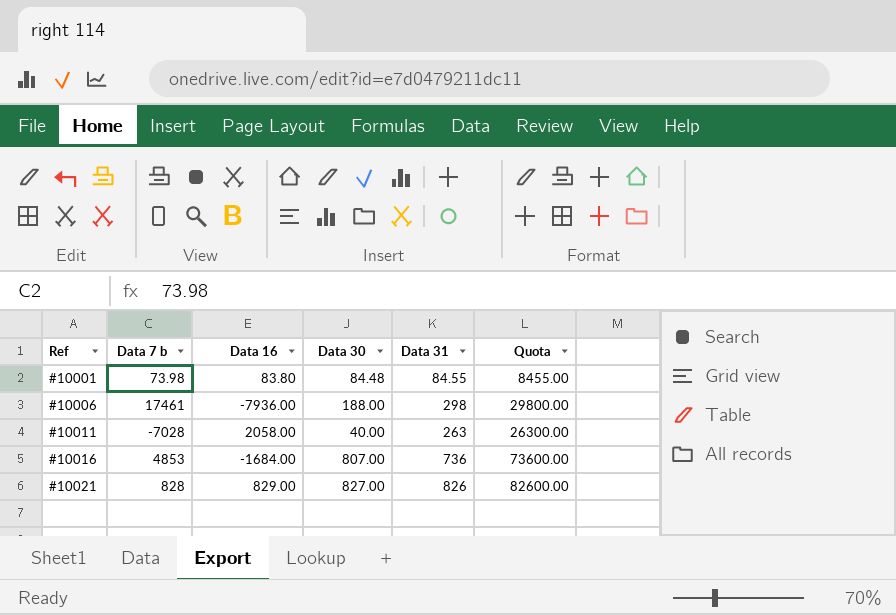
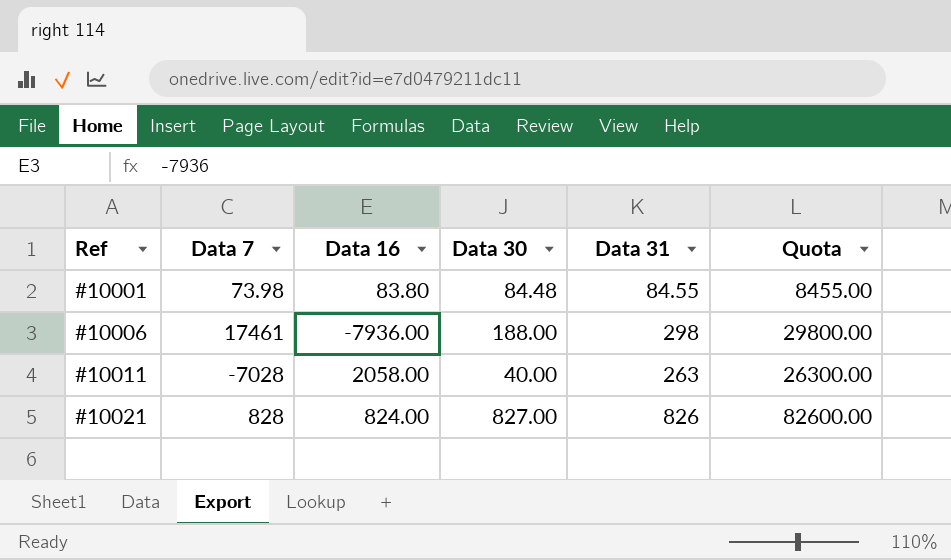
column name: Data 7 b -> Data 7
row #10016: 4853 | -1684.00 | 807.00 | 736 | 73600.00 -> none
#10021 | Data 16: 829.00 -> 824.00

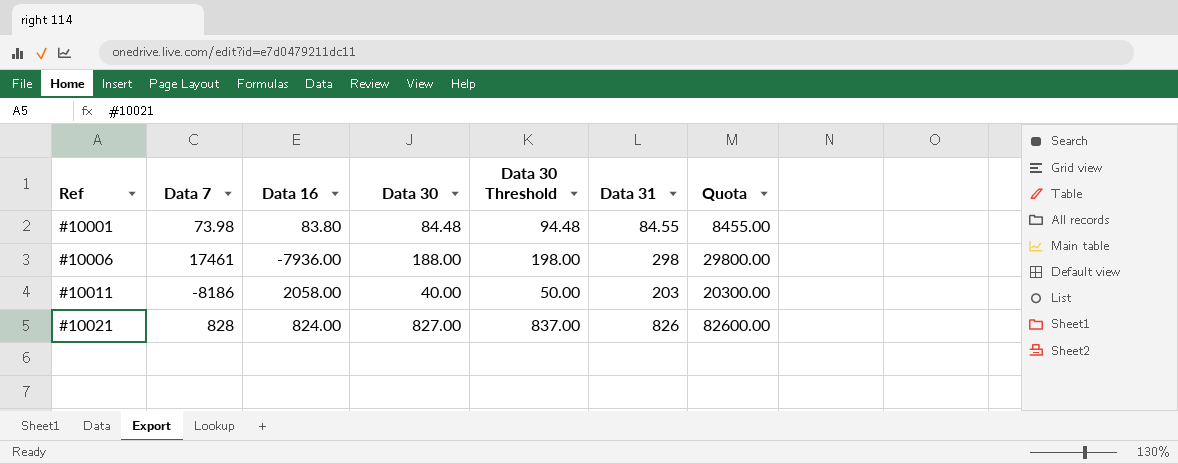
column Data 30 Threshold | formula: none -> [Data 30] + 10
#10011 | Data 7: -7028 -> -8186
#10011 | Data 31: 263 -> 203
#10011 | Quota: 26300.00 -> 20300.00

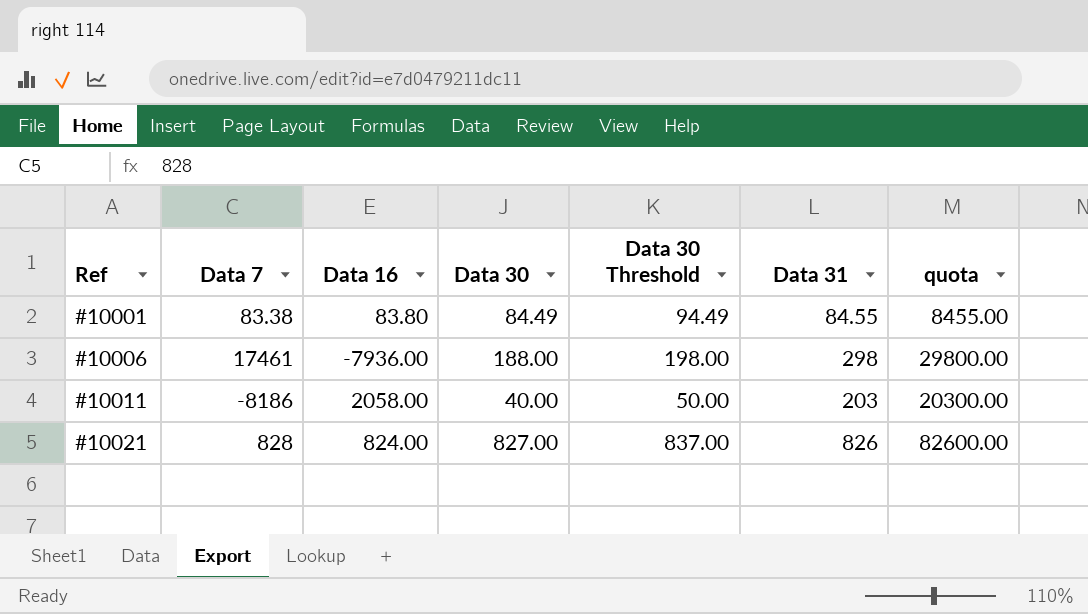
column name: Quota -> quota
#10001 | Data 7: 73.98 -> 83.38
#10001 | Data 30: 84.48 -> 84.49
#10001 | Data 30 Threshold: 94.48 -> 94.49

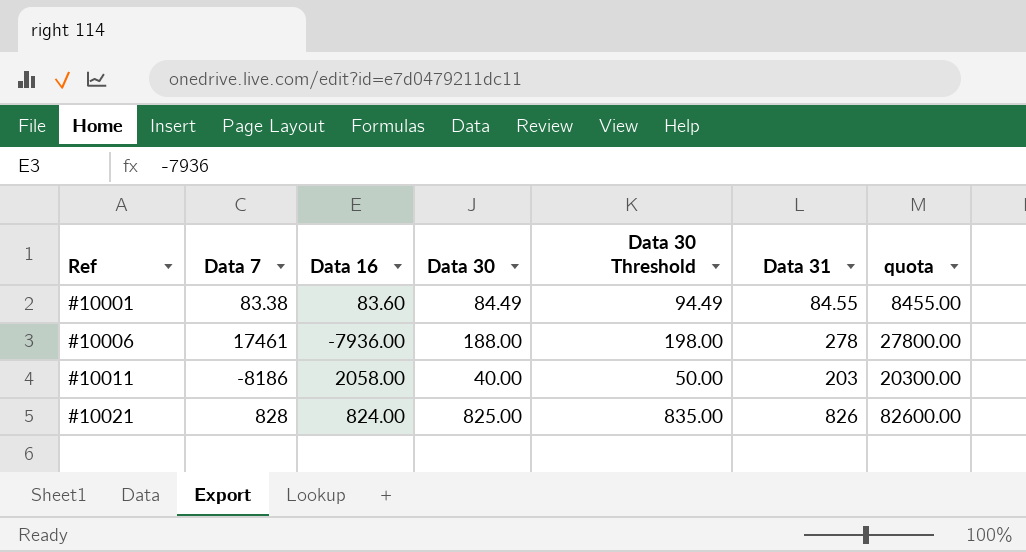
#10001 | Data 16: 83.80 -> 83.60
#10006 | Data 31: 298 -> 278
#10006 | quota: 29800.00 -> 27800.00
#10021 | Data 30: 827.00 -> 825.00
#10021 | Data 30 Threshold: 837.00 -> 835.00

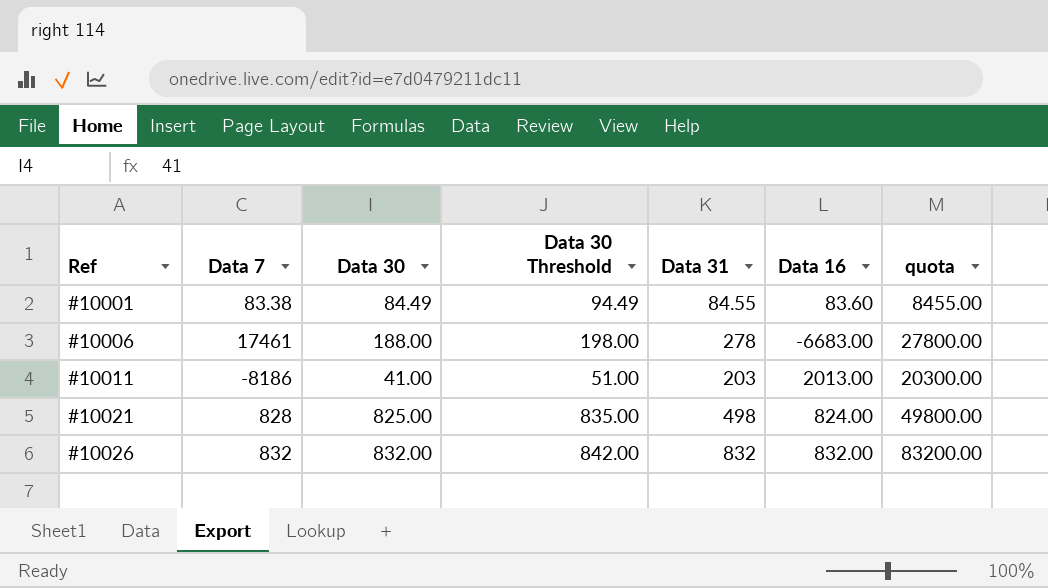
column Data 16 | position: 3 -> 6
#10006 | Data 16: -7936.00 -> -6683.00
#10011 | Data 30: 40.00 -> 41.00
#10011 | Data 30 Threshold: 50.00 -> 51.00
#10011 | Data 16: 2058.00 -> 2013.00
#10021 | Data 31: 826 -> 498
#10021 | quota: 82600.00 -> 49800.00
row #10026: none -> 832 | 832.00 | 842.00 | 832 | 832.00 | 83200.00

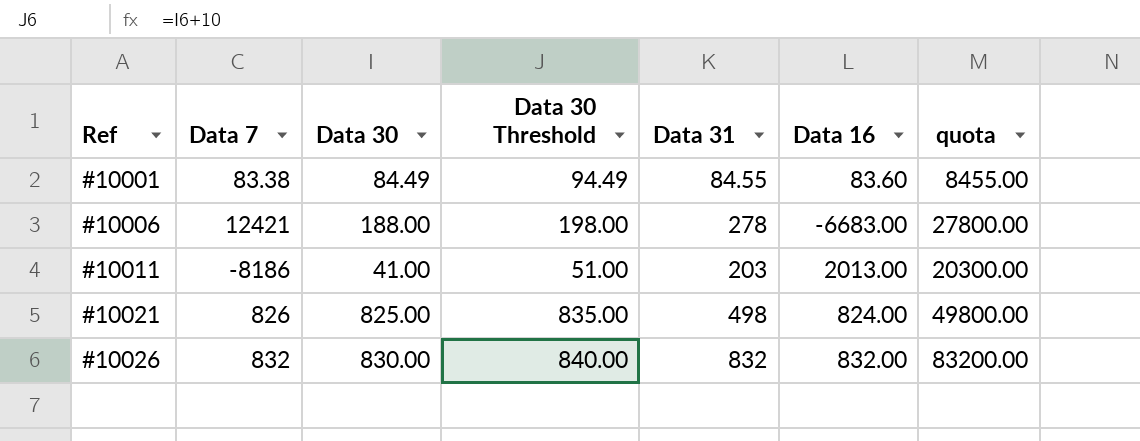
#10006 | Data 7: 17461 -> 12421
#10021 | Data 7: 828 -> 826
#10026 | Data 30: 832.00 -> 830.00
#10026 | Data 30 Threshold: 842.00 -> 840.00

